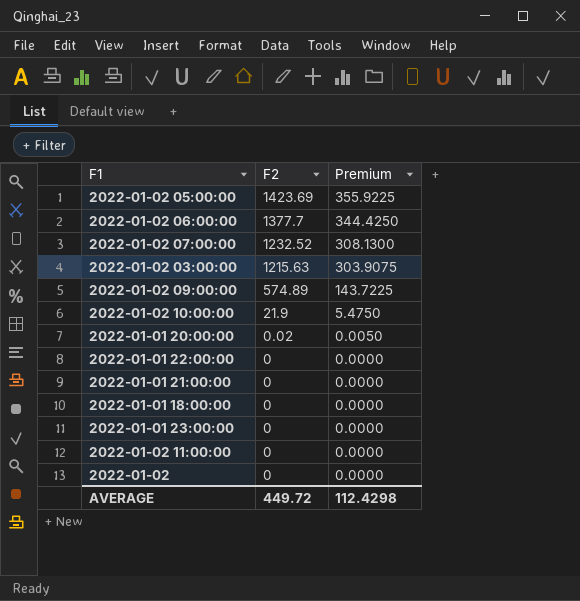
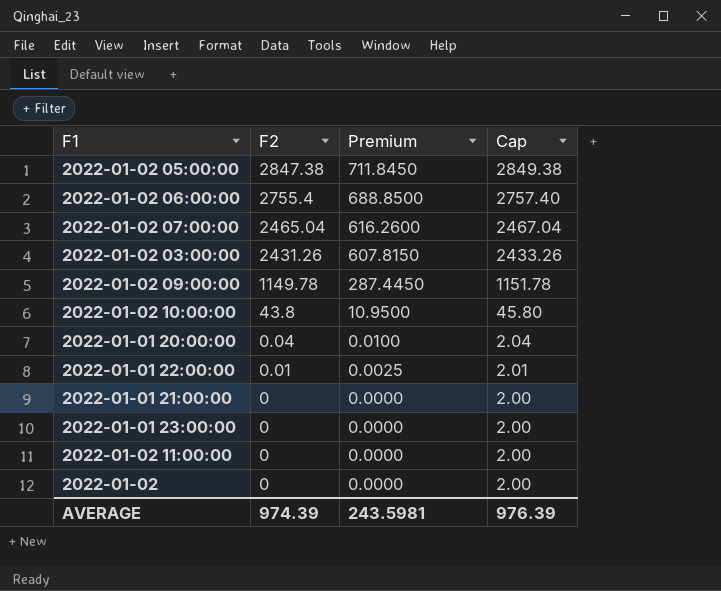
column Cap | formula: none -> [F2] + 2
row 2022-01-01 18:00:00: 0 | 0.0000 -> none
2022-01-02 05:00:00 | F2: 1423.69 -> 2847.38
2022-01-02 05:00:00 | Premium: 355.9225 -> 711.8450
2022-01-02 06:00:00 | F2: 1377.7 -> 2755.4
2022-01-02 06:00:00 | Premium: 344.4250 -> 688.8500
2022-01-02 07:00:00 | F2: 1232.52 -> 2465.04
2022-01-02 07:00:00 | Premium: 308.1300 -> 616.2600
2022-01-02 03:00:00 | F2: 1215.63 -> 2431.26
2022-01-02 03:00:00 | Premium: 303.9075 -> 607.8150
2022-01-02 09:00:00 | F2: 574.89 -> 1149.78
2022-01-02 09:00:00 | Premium: 143.7225 -> 287.4450
2022-01-02 10:00:00 | F2: 21.9 -> 43.8
2022-01-02 10:00:00 | Premium: 5.4750 -> 10.9500
2022-01-01 20:00:00 | F2: 0.02 -> 0.04
2022-01-01 20:00:00 | Premium: 0.0050 -> 0.0100
2022-01-01 22:00:00 | F2: 0 -> 0.01
2022-01-01 22:00:00 | Premium: 0.0000 -> 0.0025
AVERAGE | F2: 449.72 -> 974.39
AVERAGE | Premium: 112.4298 -> 243.5981

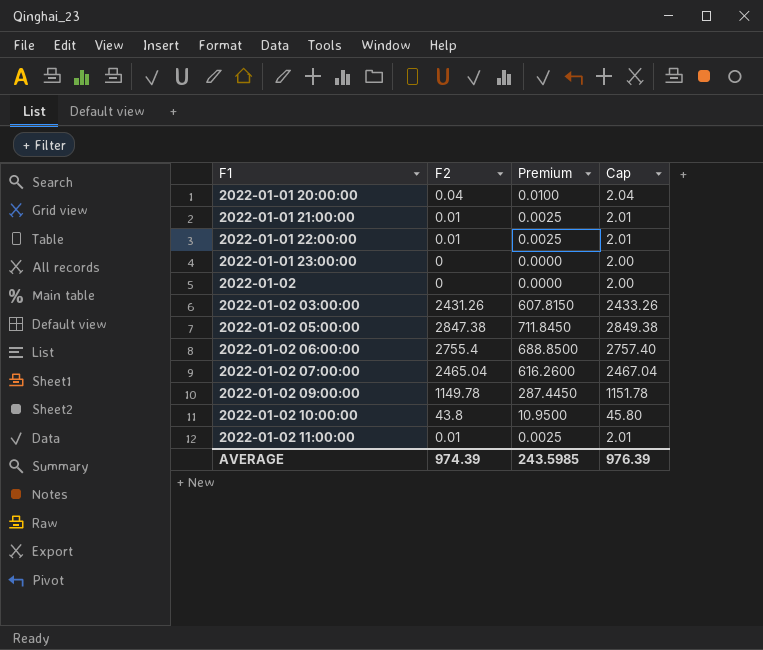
row order: F2 descending -> F1 ascending
2022-01-01 21:00:00 | F2: 0 -> 0.01
2022-01-01 21:00:00 | Premium: 0.0000 -> 0.0025
2022-01-01 21:00:00 | Cap: 2.00 -> 2.01
2022-01-02 11:00:00 | F2: 0 -> 0.01
2022-01-02 11:00:00 | Premium: 0.0000 -> 0.0025
2022-01-02 11:00:00 | Cap: 2.00 -> 2.01
AVERAGE | Premium: 243.5981 -> 243.5985

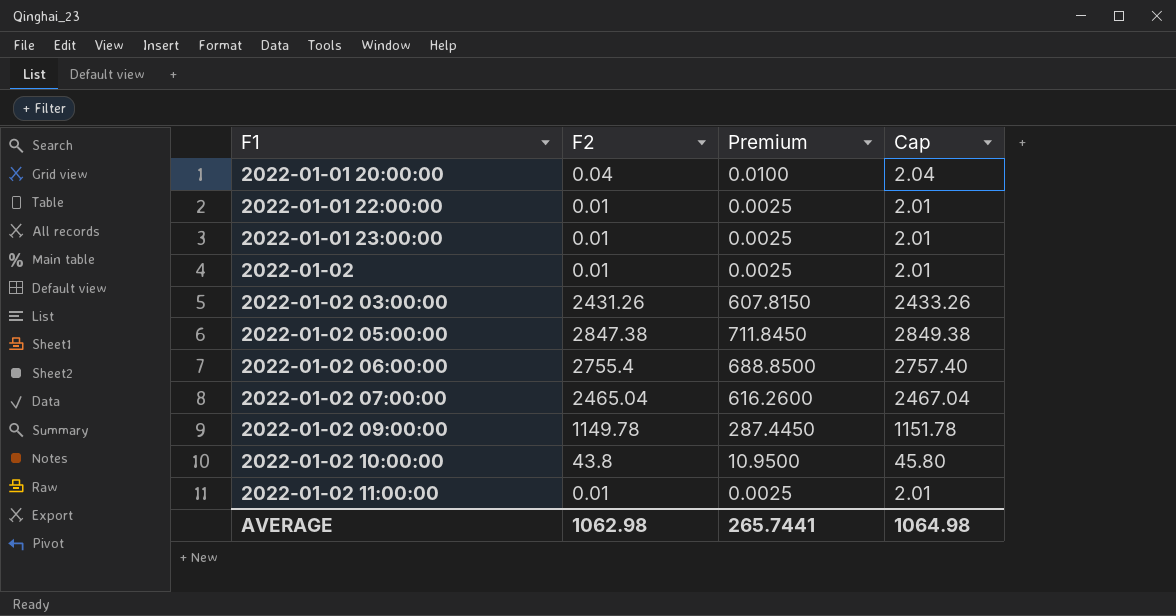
row 2022-01-01 21:00:00: 0.01 | 0.0025 | 2.01 -> none
2022-01-01 23:00:00 | F2: 0 -> 0.01
2022-01-01 23:00:00 | Premium: 0.0000 -> 0.0025
2022-01-01 23:00:00 | Cap: 2.00 -> 2.01
2022-01-02 | F2: 0 -> 0.01
2022-01-02 | Premium: 0.0000 -> 0.0025
2022-01-02 | Cap: 2.00 -> 2.01
AVERAGE | F2: 974.39 -> 1062.98
AVERAGE | Premium: 243.5985 -> 265.7441
AVERAGE | Cap: 976.39 -> 1064.98

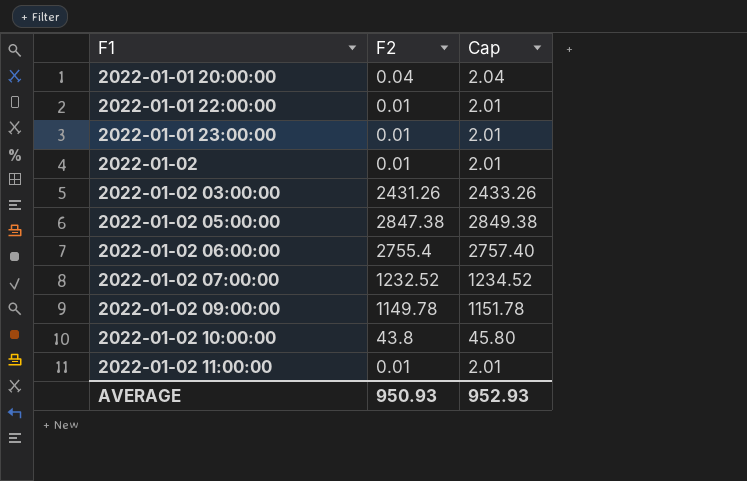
column Premium | formula: [F2] * 0.25 -> none
2022-01-02 07:00:00 | F2: 2465.04 -> 1232.52
2022-01-02 07:00:00 | Cap: 2467.04 -> 1234.52
AVERAGE | F2: 1062.98 -> 950.93
AVERAGE | Cap: 1064.98 -> 952.93

